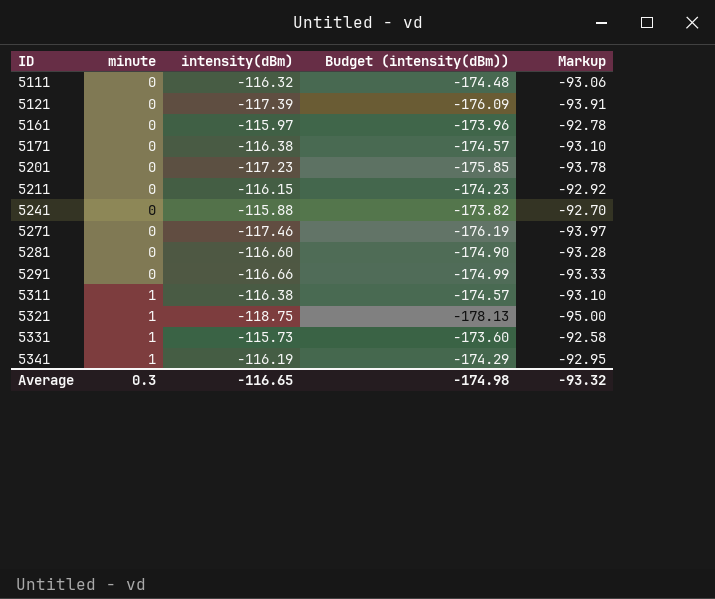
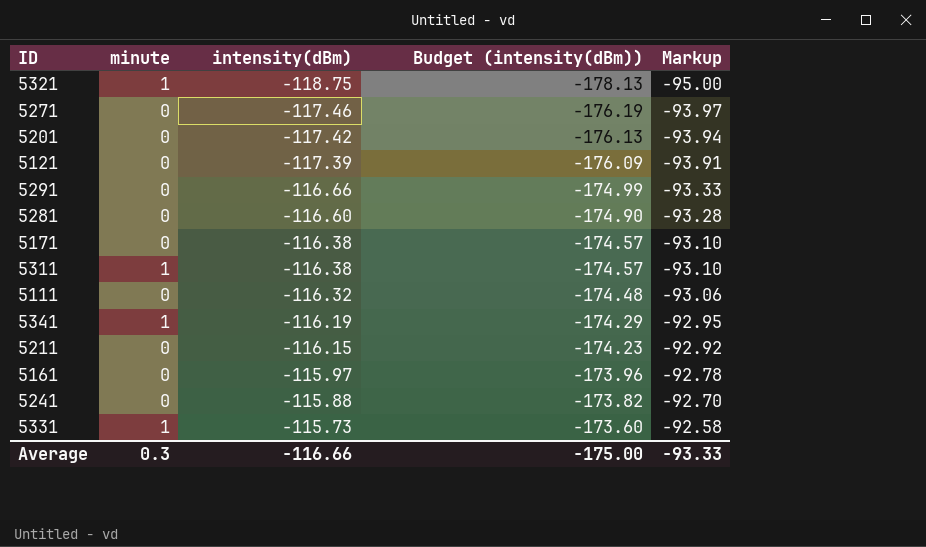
row order: ID ascending -> intensity(dBm) ascending
5201 | intensity(dBm): -117.23 -> -117.42
5201 | Budget (intensity(dBm)): -175.85 -> -176.13
5201 | Markup: -93.78 -> -93.94
Average | intensity(dBm): -116.65 -> -116.66
Average | Budget (intensity(dBm)): -174.98 -> -175.00
Average | Markup: -93.32 -> -93.33

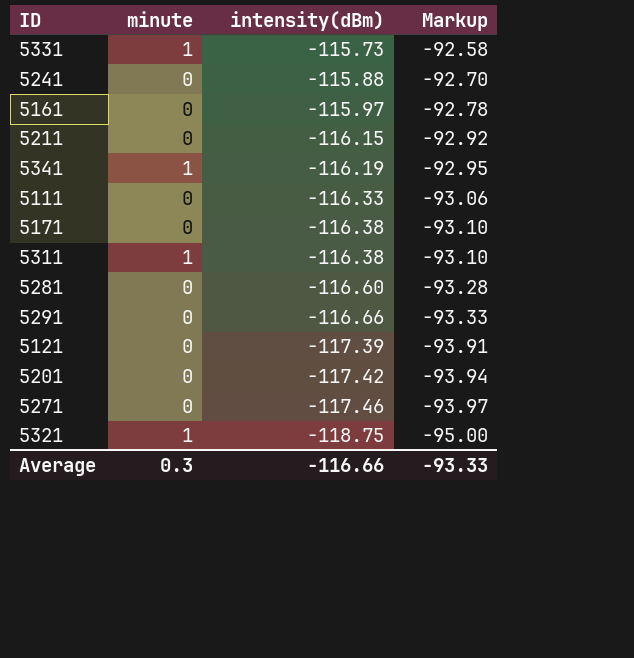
row order: intensity(dBm) ascending -> intensity(dBm) descending
column Budget (intensity(dBm)) | formula: [intensity(dBm)] * 1.5 -> none
5111 | intensity(dBm): -116.32 -> -116.33

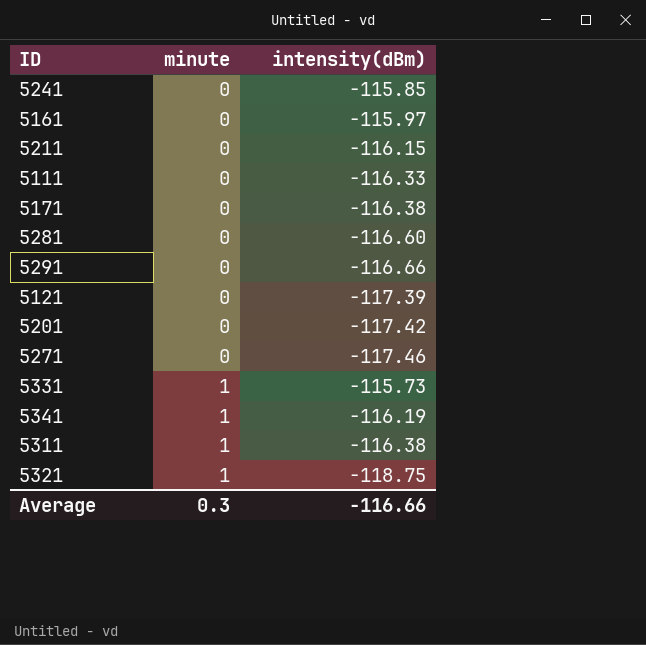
row order: intensity(dBm) descending -> minute ascending
column Markup | formula: [intensity(dBm)] * 0.8 -> none
5241 | intensity(dBm): -115.88 -> -115.85

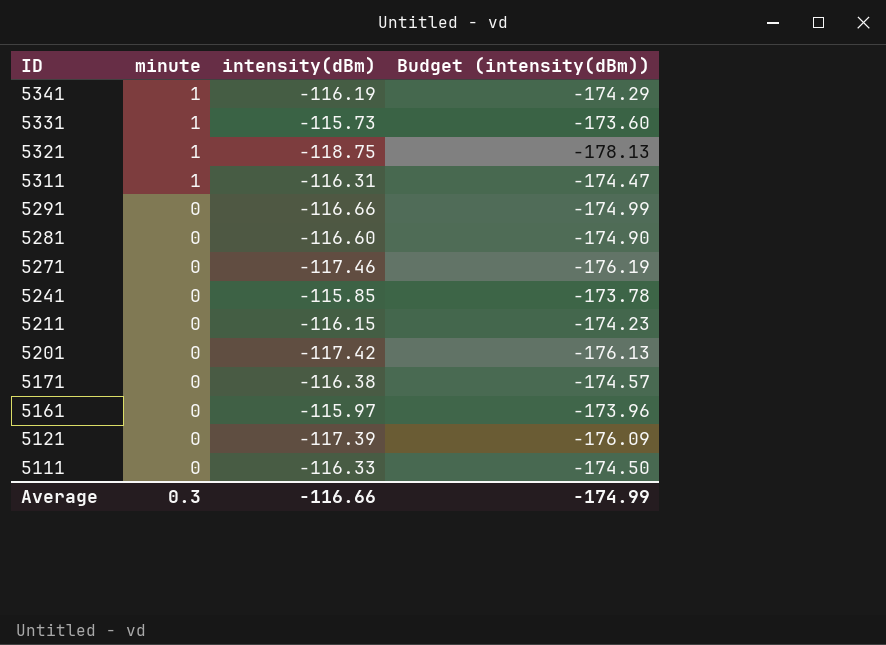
row order: minute ascending -> ID descending
column Budget (intensity(dBm)) | formula: none -> [intensity(dBm)] * 1.5
5311 | intensity(dBm): -116.38 -> -116.31

